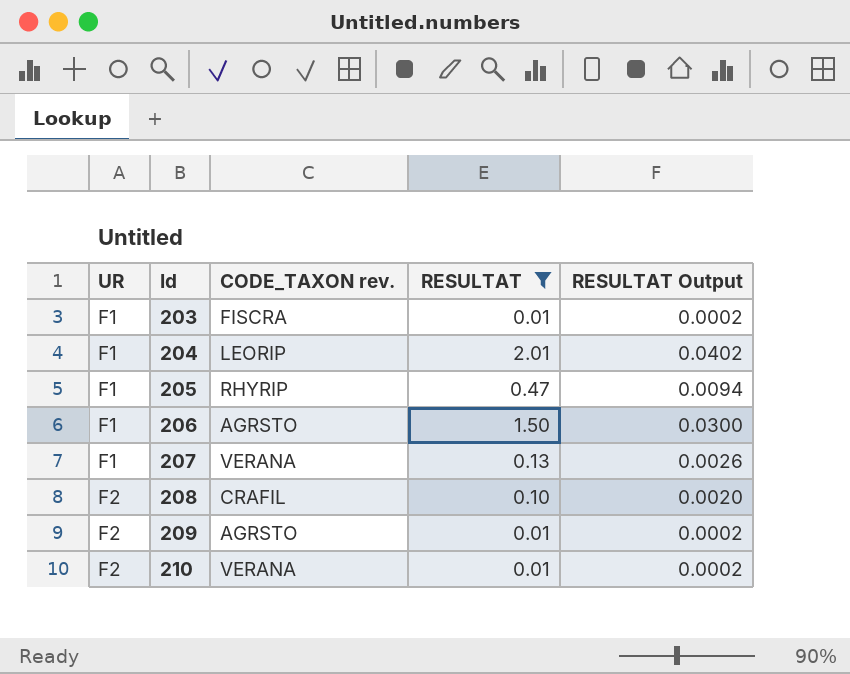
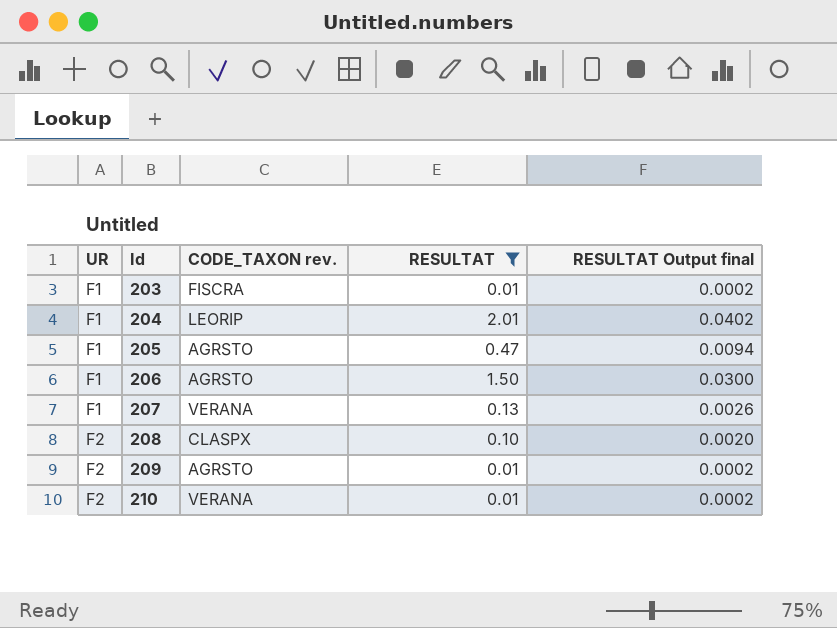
column name: RESULTAT Output -> RESULTAT Output final
205 | CODE_TAXON rev.: RHYRIP -> AGRSTO
208 | CODE_TAXON rev.: CRAFIL -> CLASPX

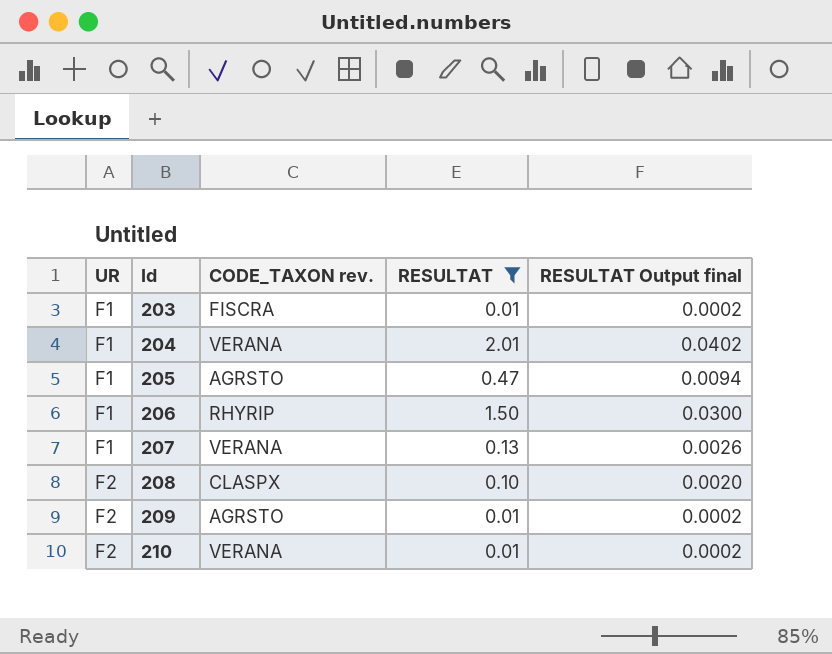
204 | CODE_TAXON rev.: LEORIP -> VERANA
206 | CODE_TAXON rev.: AGRSTO -> RHYRIP

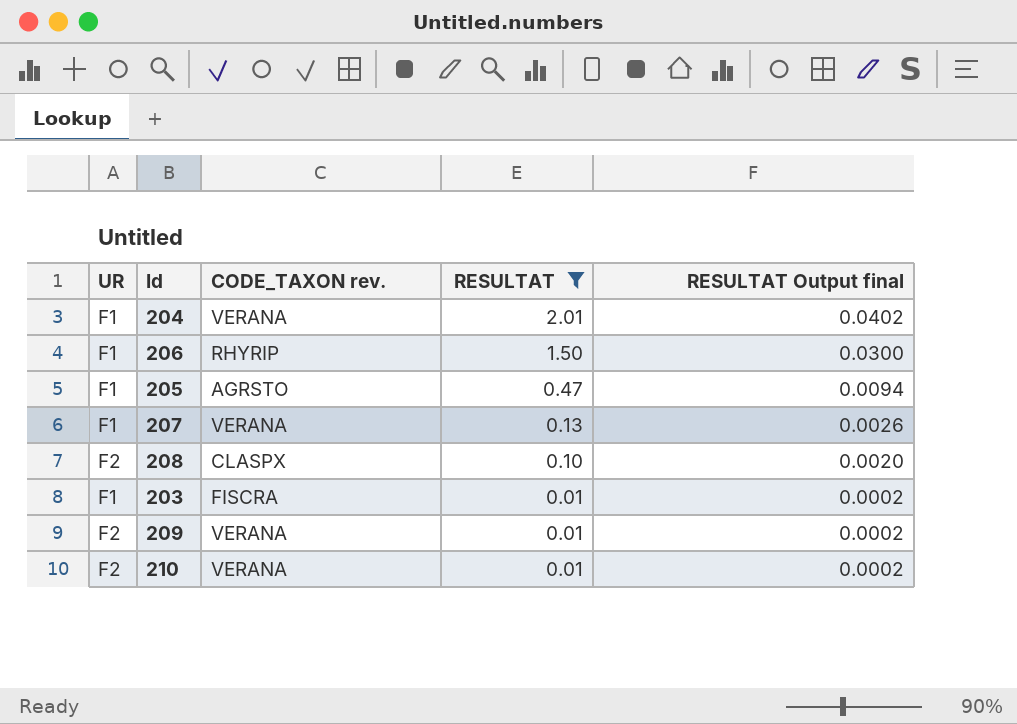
row order: UR ascending -> RESULTAT descending
209 | CODE_TAXON rev.: AGRSTO -> VERANA

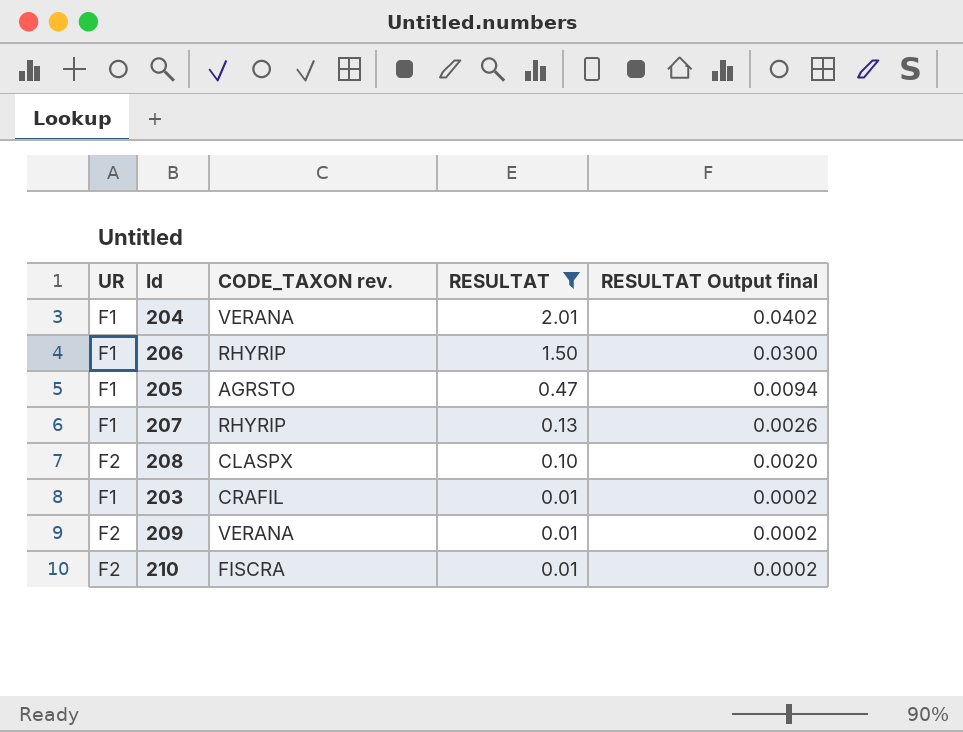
207 | CODE_TAXON rev.: VERANA -> RHYRIP
203 | CODE_TAXON rev.: FISCRA -> CRAFIL
210 | CODE_TAXON rev.: VERANA -> FISCRA

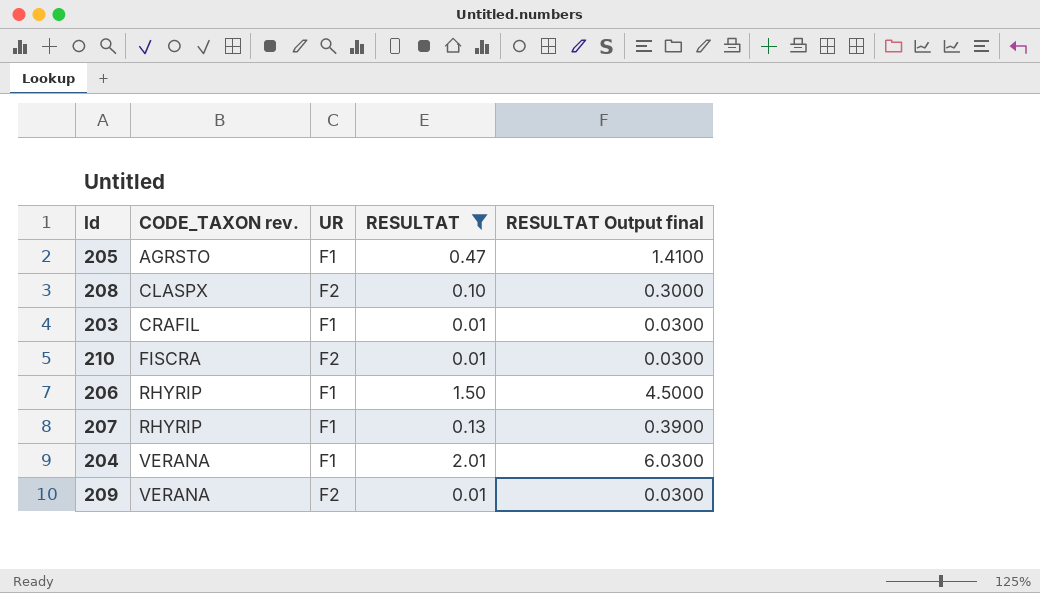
row order: RESULTAT descending -> CODE_TAXON rev. ascending
column UR | position: 1 -> 3
column RESULTAT Output final | formula: [RESULTAT] * 0.02 -> [RESULTAT] * 3

